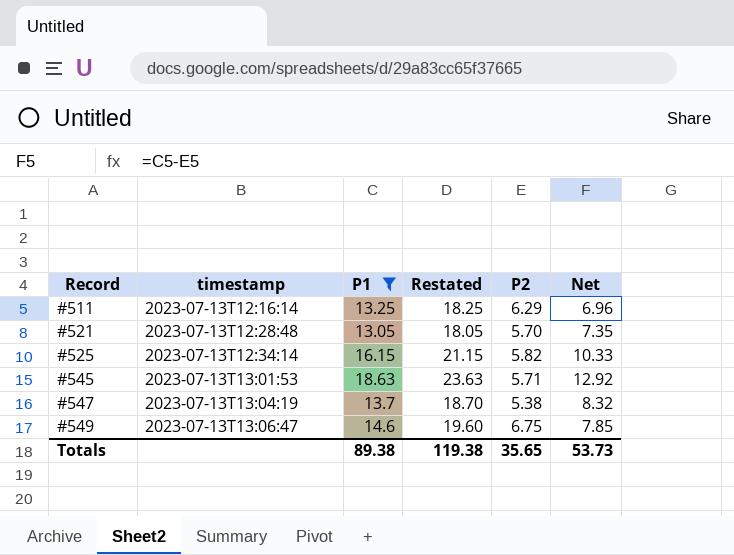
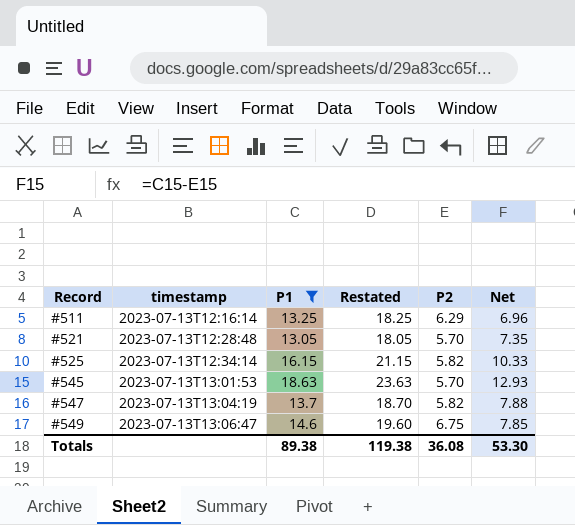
#545 | P2: 5.71 -> 5.70
#545 | Net: 12.92 -> 12.93
#547 | P2: 5.38 -> 5.82
#547 | Net: 8.32 -> 7.88
Totals | P2: 35.65 -> 36.08
Totals | Net: 53.73 -> 53.30

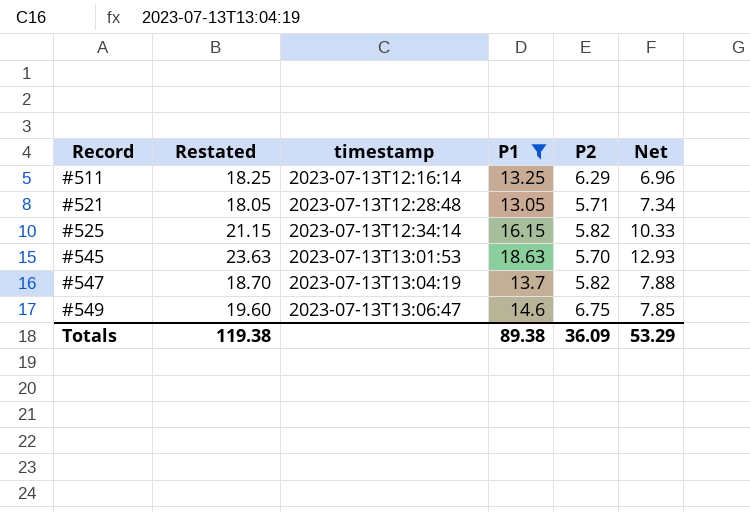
column Restated | position: 4 -> 2
#521 | P2: 5.70 -> 5.71
#521 | Net: 7.35 -> 7.34
Totals | P2: 36.08 -> 36.09
Totals | Net: 53.30 -> 53.29

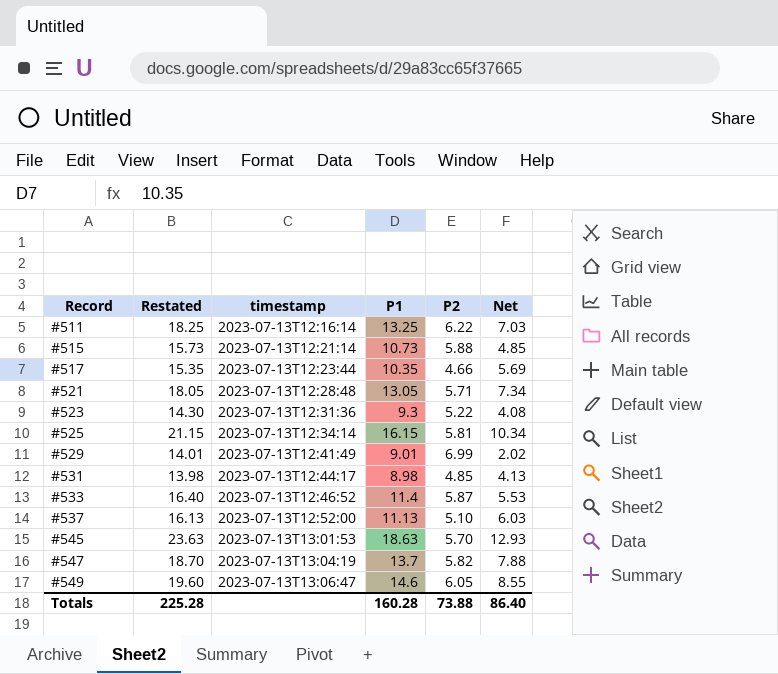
filter: P1 >= 13.05 -> none
#511 | P2: 6.29 -> 6.22
#511 | Net: 6.96 -> 7.03
#525 | P2: 5.82 -> 5.81
#525 | Net: 10.33 -> 10.34
#549 | P2: 6.75 -> 6.05
#549 | Net: 7.85 -> 8.55
Totals | Restated: 119.38 -> 225.28
Totals | P1: 89.38 -> 160.28
Totals | P2: 36.09 -> 73.88
Totals | Net: 53.29 -> 86.40

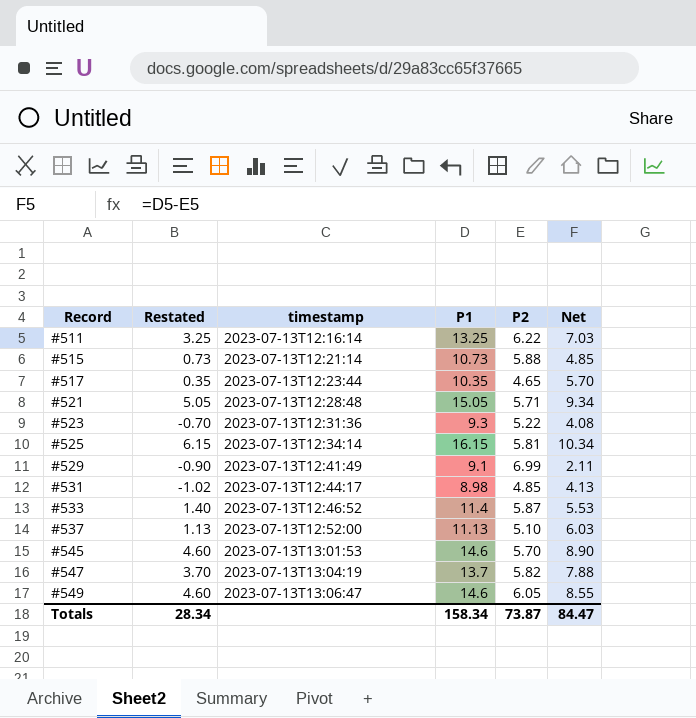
column Restated | formula: [P1] + 5 -> [P1] - 10
#517 | P2: 4.66 -> 4.65
#517 | Net: 5.69 -> 5.70
#521 | P1: 13.05 -> 15.05
#521 | Net: 7.34 -> 9.34
#529 | P1: 9.01 -> 9.1
#529 | Net: 2.02 -> 2.11
#545 | P1: 18.63 -> 14.6
#545 | Net: 12.93 -> 8.90
Totals | Restated: 225.28 -> 28.34
Totals | P1: 160.28 -> 158.34
Totals | P2: 73.88 -> 73.87
Totals | Net: 86.40 -> 84.47

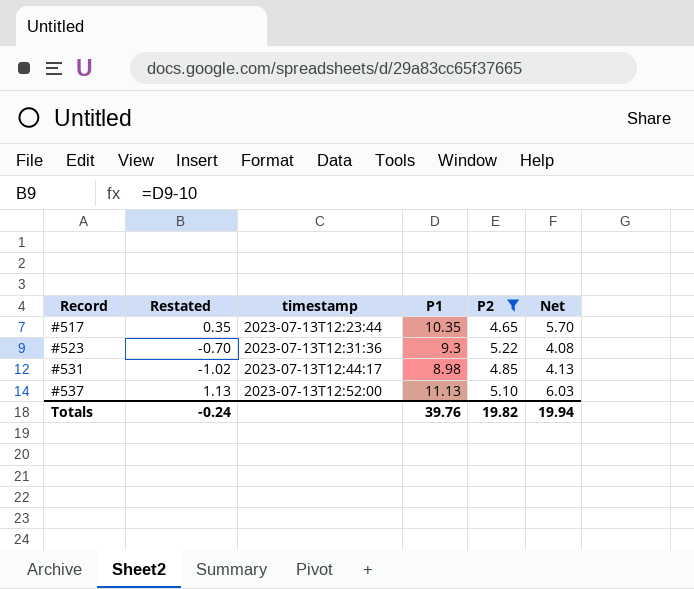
filter: none -> P2 <= 5.22
Totals | Restated: 28.34 -> -0.24
Totals | P1: 158.34 -> 39.76
Totals | P2: 73.87 -> 19.82
Totals | Net: 84.47 -> 19.94

